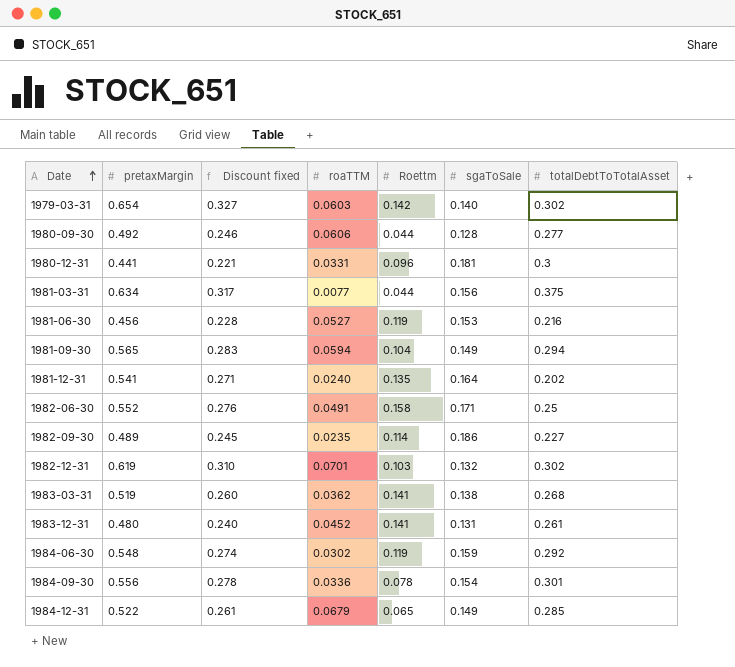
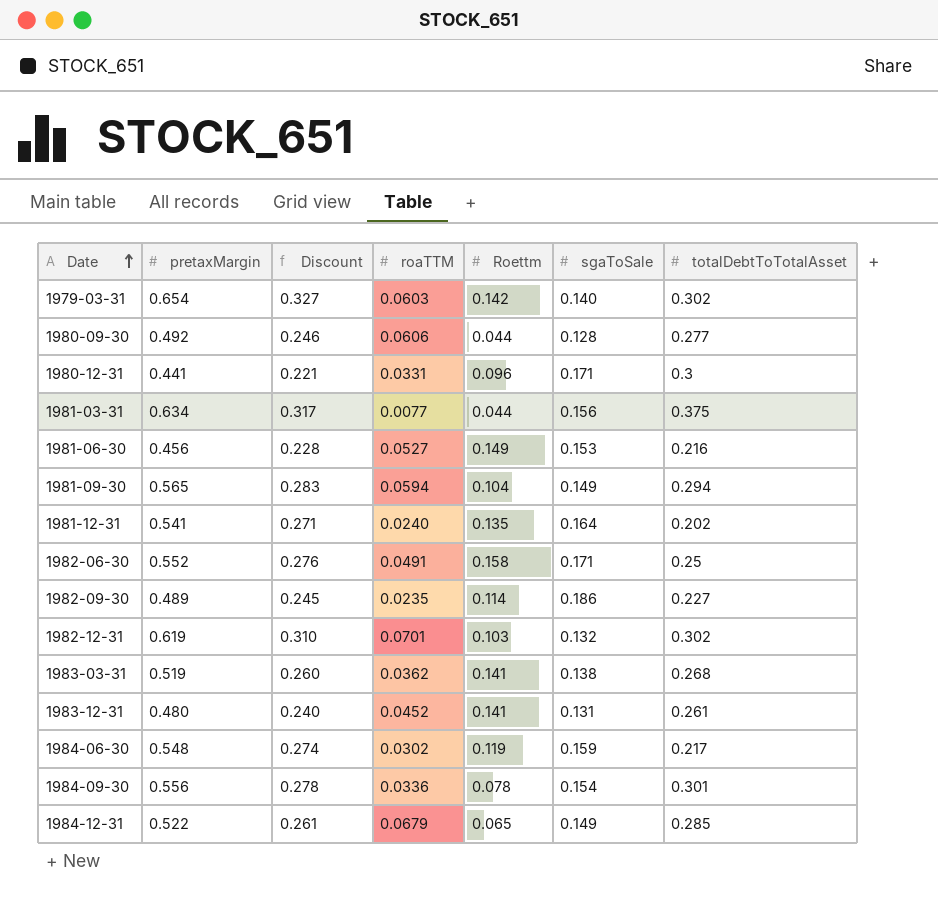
column name: Discount fixed -> Discount
1980-12-31 | sgaToSale: 0.181 -> 0.171
1981-06-30 | Roettm: 0.119 -> 0.149
1984-06-30 | totalDebtToTotalAsset: 0.292 -> 0.217

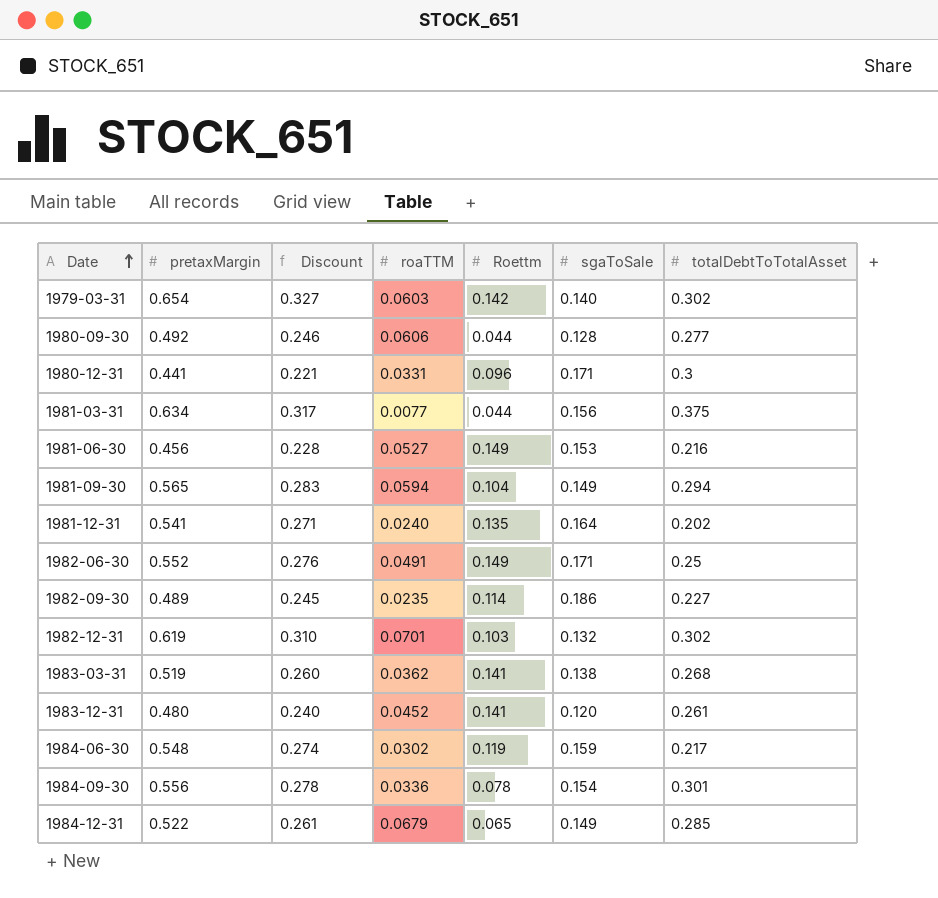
1982-06-30 | Roettm: 0.158 -> 0.149
1983-12-31 | sgaToSale: 0.131 -> 0.120

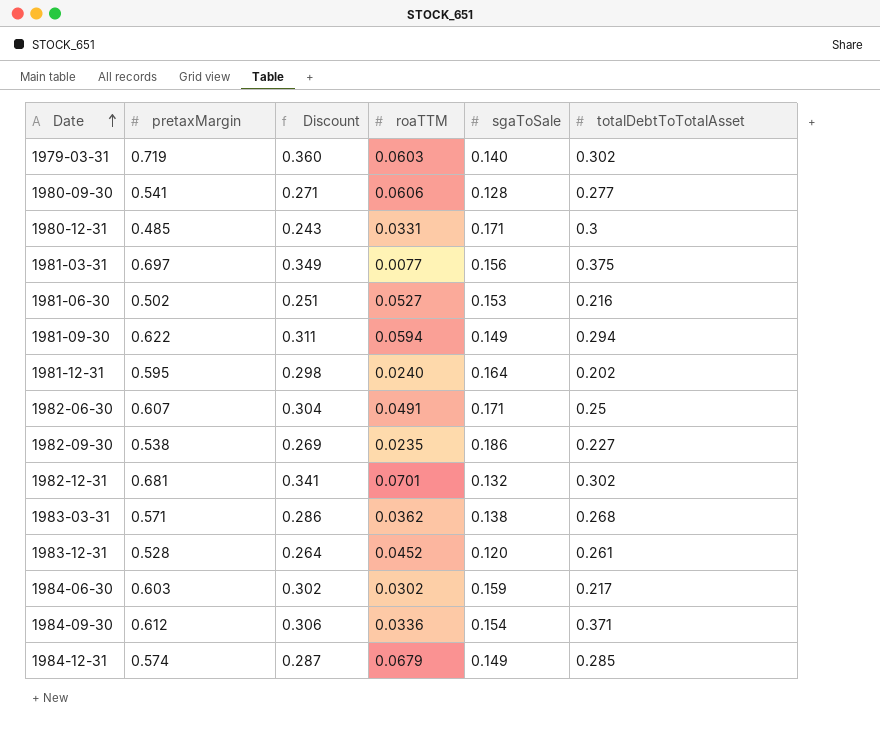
column Roettm | position: 5 -> none
1979-03-31 | pretaxMargin: 0.654 -> 0.719
1979-03-31 | Discount: 0.327 -> 0.360
1980-09-30 | pretaxMargin: 0.492 -> 0.541
1980-09-30 | Discount: 0.246 -> 0.271
1980-12-31 | pretaxMargin: 0.441 -> 0.485
1980-12-31 | Discount: 0.221 -> 0.243
1981-03-31 | pretaxMargin: 0.634 -> 0.697
1981-03-31 | Discount: 0.317 -> 0.349
1981-06-30 | pretaxMargin: 0.456 -> 0.502
1981-06-30 | Discount: 0.228 -> 0.251
1981-09-30 | pretaxMargin: 0.565 -> 0.622
1981-09-30 | Discount: 0.283 -> 0.311
1981-12-31 | pretaxMargin: 0.541 -> 0.595
1981-12-31 | Discount: 0.271 -> 0.298
1982-06-30 | pretaxMargin: 0.552 -> 0.607
1982-06-30 | Discount: 0.276 -> 0.304
1982-09-30 | pretaxMargin: 0.489 -> 0.538
1982-09-30 | Discount: 0.245 -> 0.269
1982-12-31 | pretaxMargin: 0.619 -> 0.681
1982-12-31 | Discount: 0.310 -> 0.341
1983-03-31 | pretaxMargin: 0.519 -> 0.571
1983-03-31 | Discount: 0.260 -> 0.286
1983-12-31 | pretaxMargin: 0.480 -> 0.528
1983-12-31 | Discount: 0.240 -> 0.264
1984-06-30 | pretaxMargin: 0.548 -> 0.603
1984-06-30 | Discount: 0.274 -> 0.302
1984-09-30 | pretaxMargin: 0.556 -> 0.612
1984-09-30 | Discount: 0.278 -> 0.306
1984-09-30 | totalDebtToTotalAsset: 0.301 -> 0.371
1984-12-31 | pretaxMargin: 0.522 -> 0.574
1984-12-31 | Discount: 0.261 -> 0.287

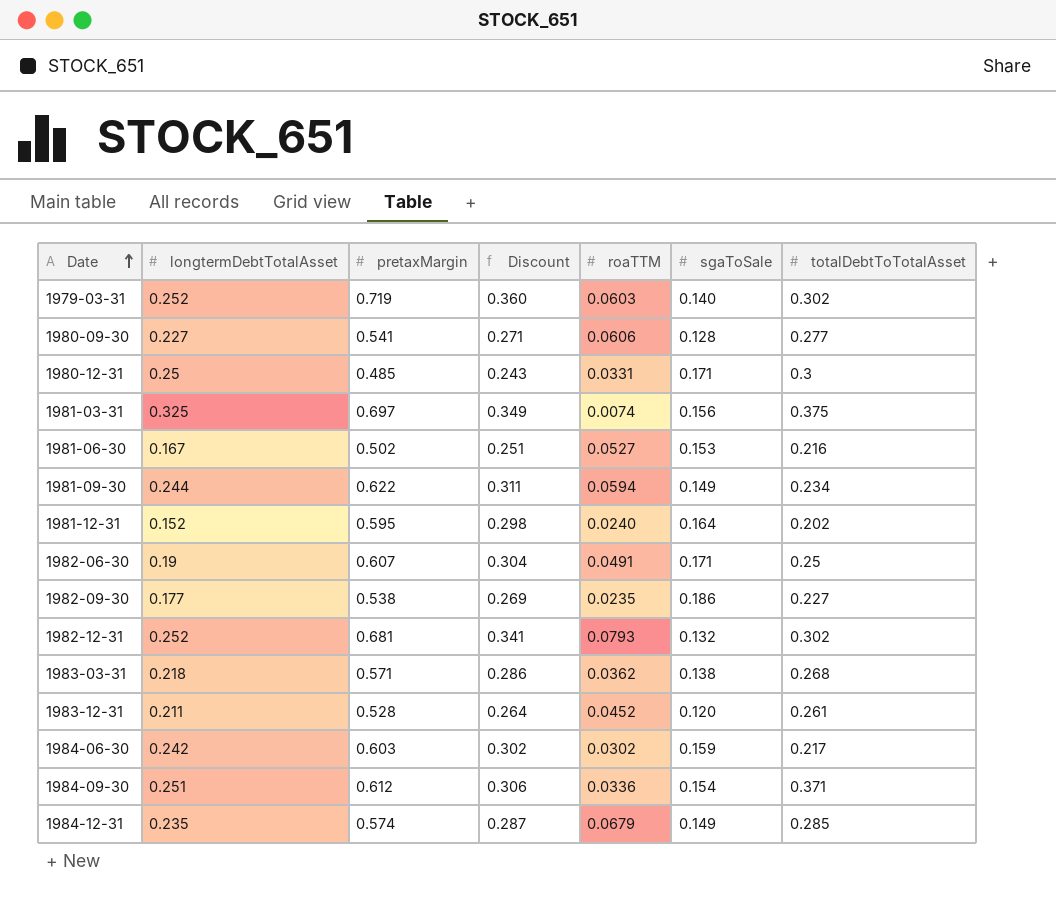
column longtermDebtTotalAsset | position: none -> 2
1981-03-31 | roaTTM: 0.0077 -> 0.0074
1981-09-30 | totalDebtToTotalAsset: 0.294 -> 0.234
1982-12-31 | roaTTM: 0.0701 -> 0.0793

